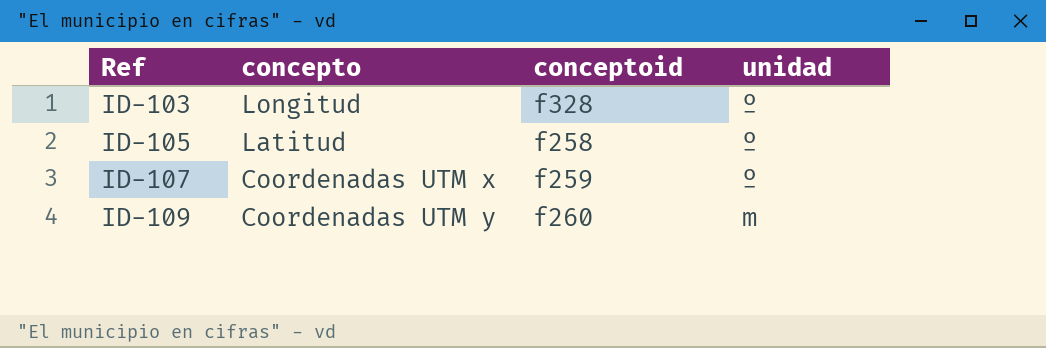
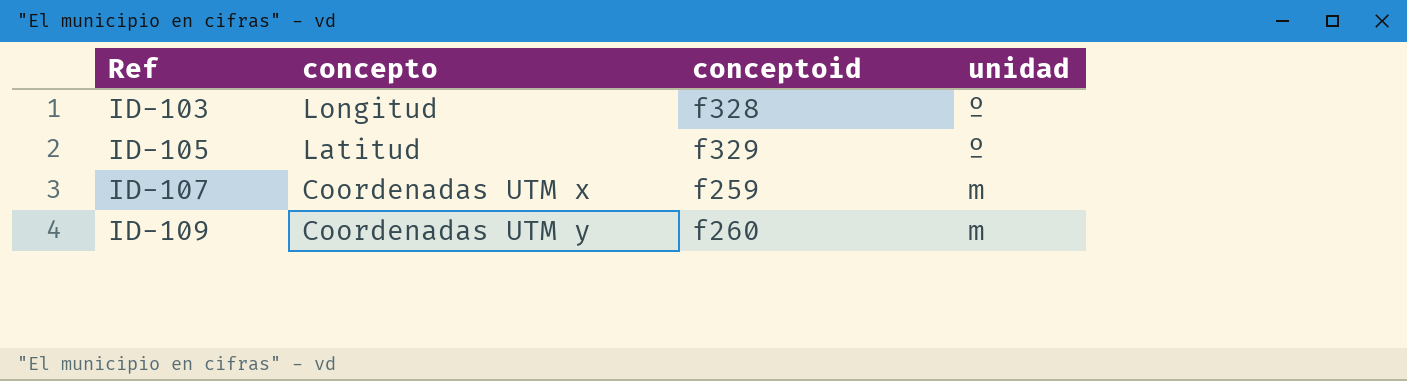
ID-105 | conceptoid: f258 -> f329
ID-107 | unidad: º -> m

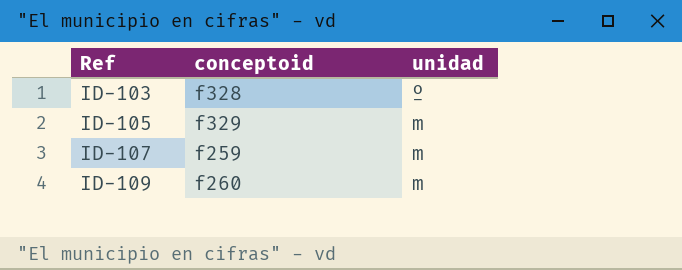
column concepto | position: 2 -> none
ID-105 | unidad: º -> m

